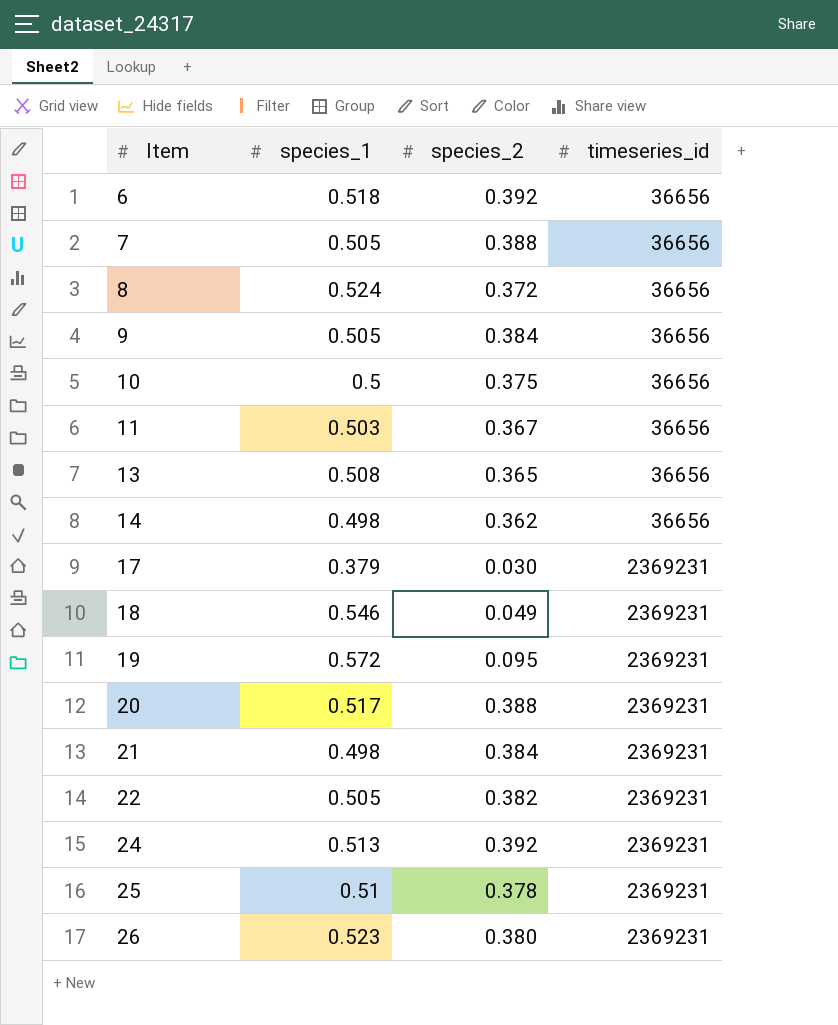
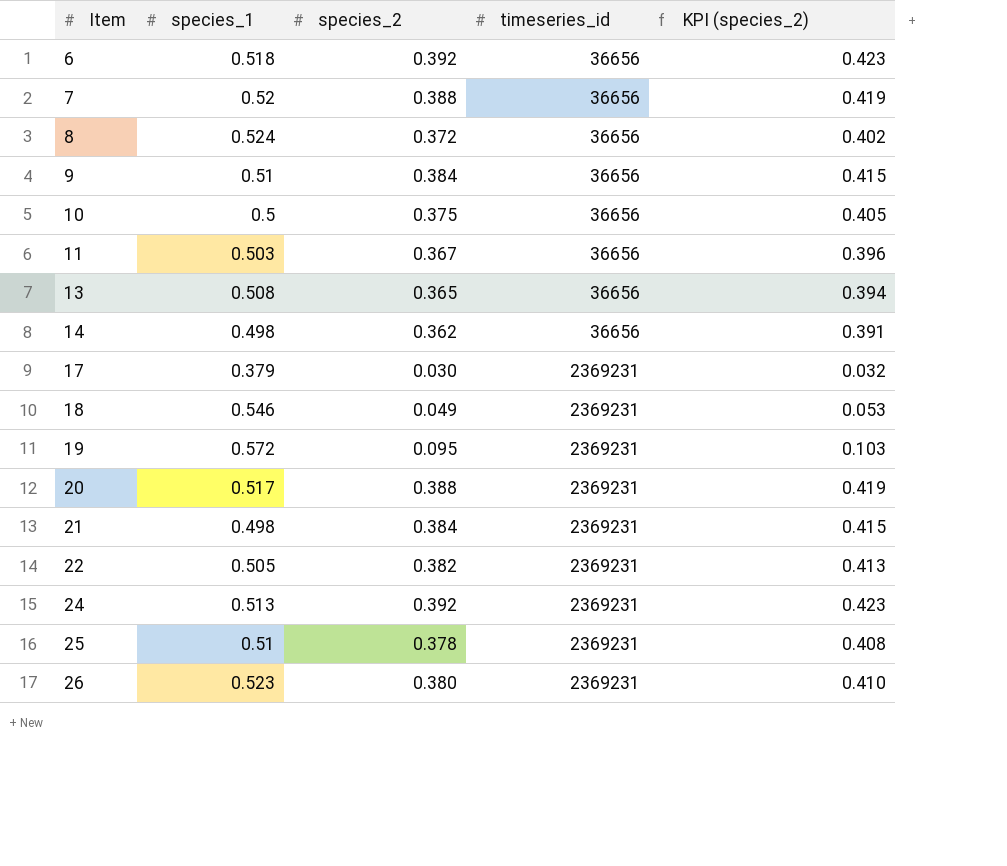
column KPI (species_2) | formula: none -> [species_2] * 1.08
7 | species_1: 0.505 -> 0.52
9 | species_1: 0.505 -> 0.51

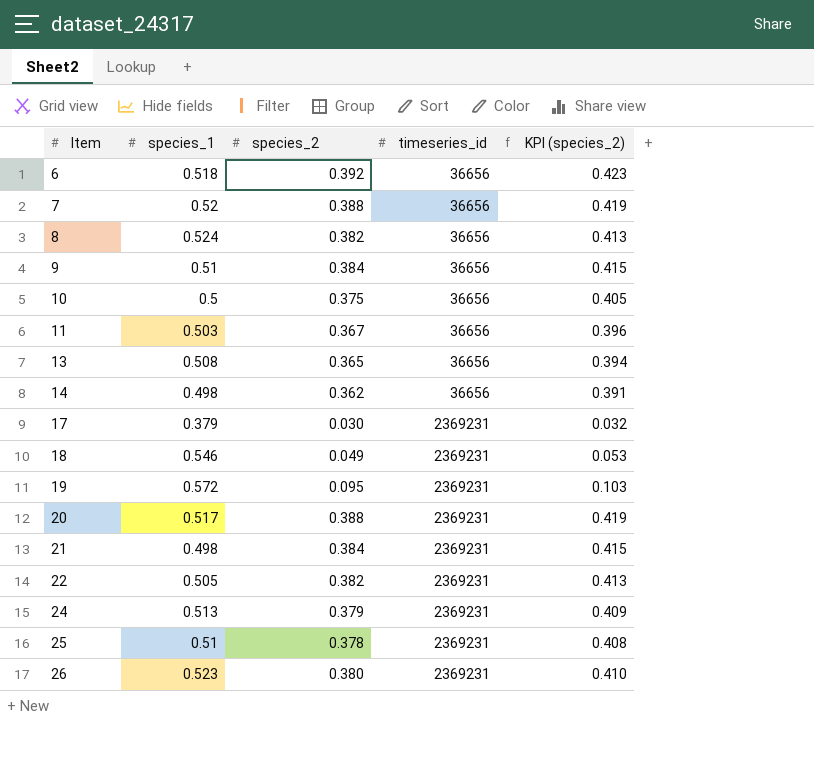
8 | species_2: 0.372 -> 0.382
8 | KPI (species_2): 0.402 -> 0.413
24 | species_2: 0.392 -> 0.379
24 | KPI (species_2): 0.423 -> 0.409

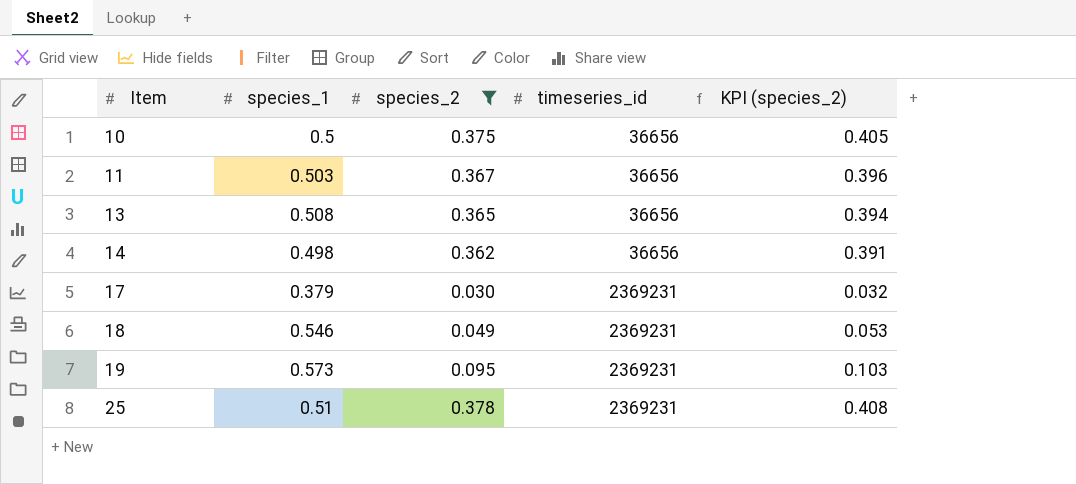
filter: none -> species_2 <= 0.378
19 | species_1: 0.572 -> 0.573

